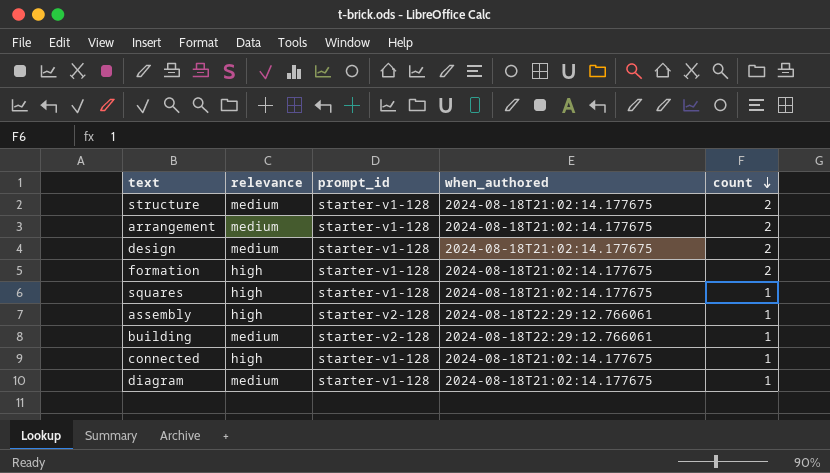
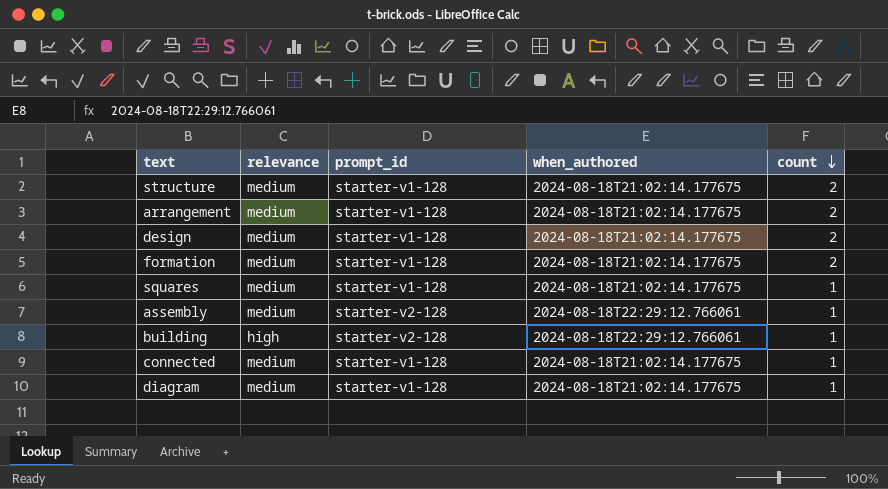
formation | relevance: high -> medium
squares | relevance: high -> medium
assembly | relevance: high -> medium
building | relevance: medium -> high
connected | relevance: high -> medium

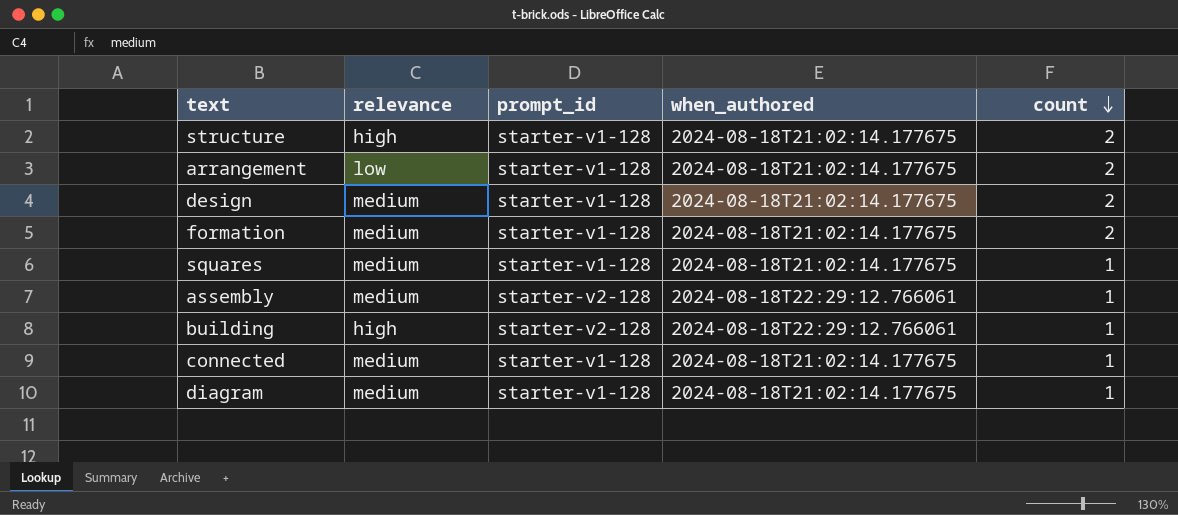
structure | relevance: medium -> high
arrangement | relevance: medium -> low

